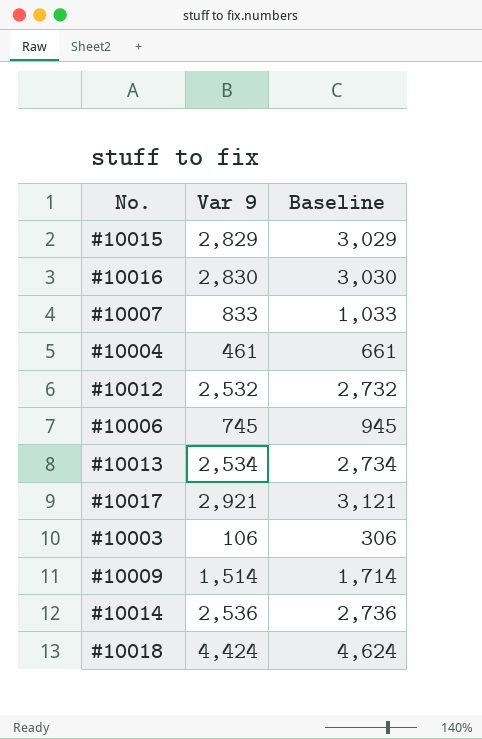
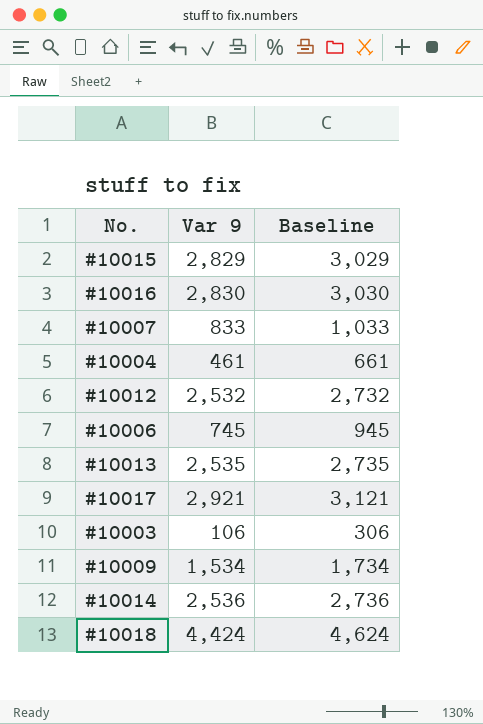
#10013 | Var 9: 2,534 -> 2,535
#10013 | Baseline: 2,734 -> 2,735
#10009 | Var 9: 1,514 -> 1,534
#10009 | Baseline: 1,714 -> 1,734

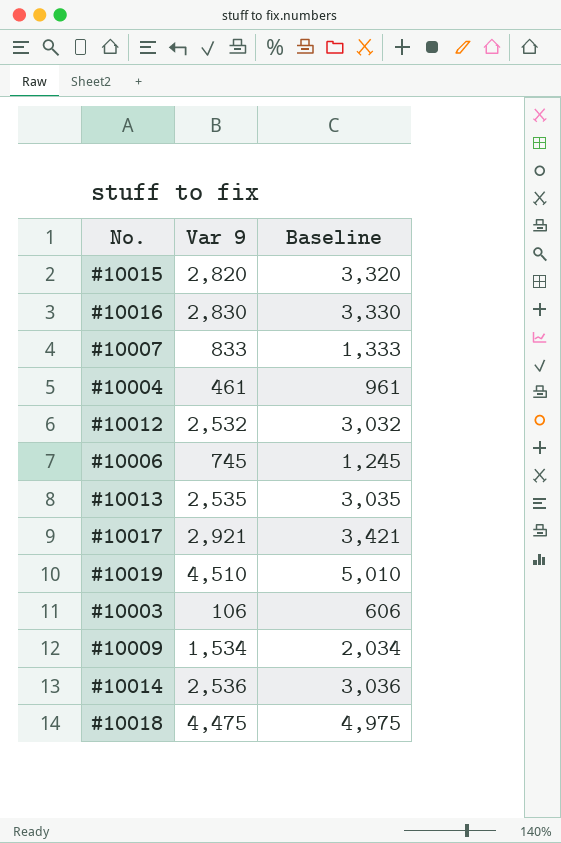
column Baseline | formula: [Var 9] + 200 -> [Var 9] + 500
#10015 | Var 9: 2,829 -> 2,820
row #10019: none -> 4,510 | 5,010
#10018 | Var 9: 4,424 -> 4,475

